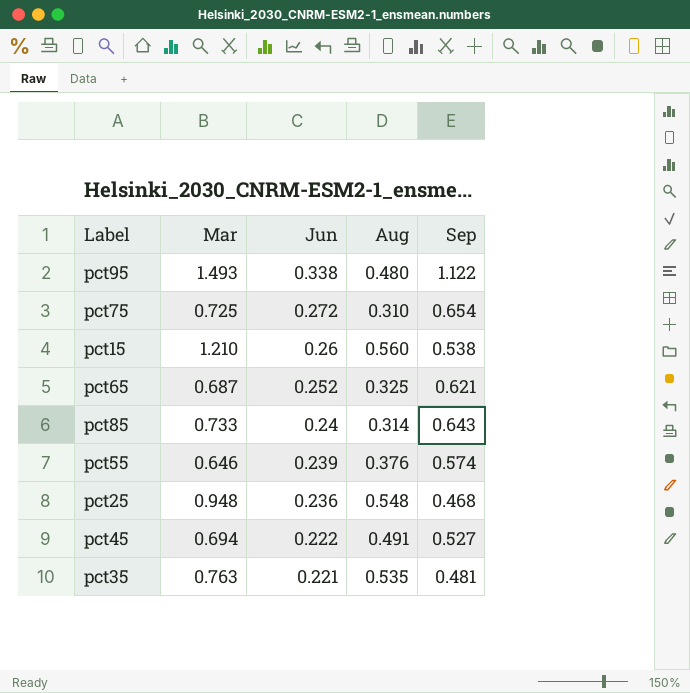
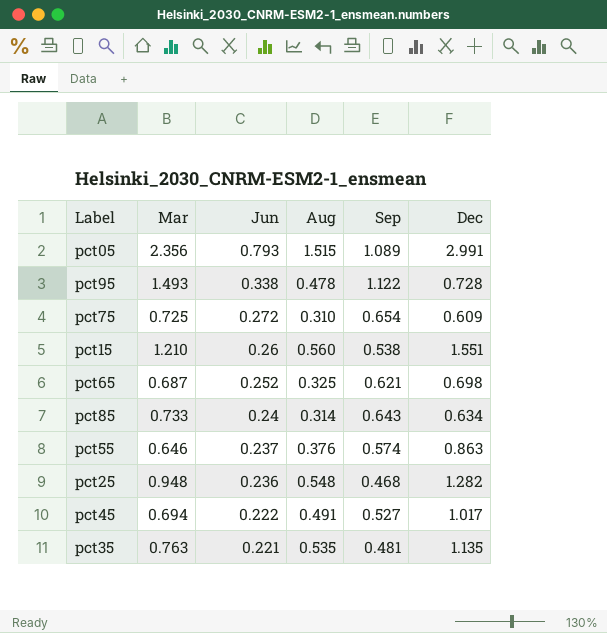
column Dec | position: none -> 6
row pct05: none -> 2.356 | 0.793 | 1.515 | 1.089 | 2.991
pct95 | Aug: 0.480 -> 0.478
pct55 | Jun: 0.239 -> 0.237

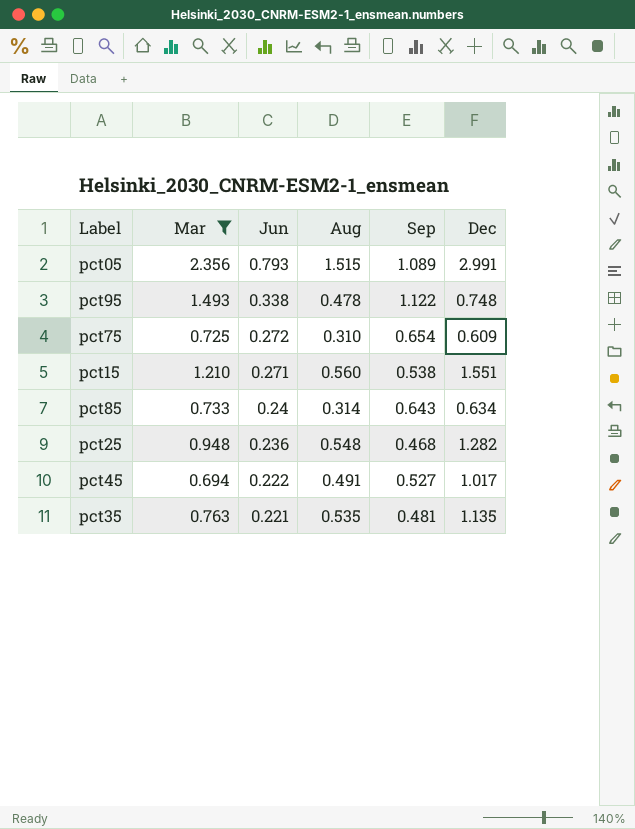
filter: none -> Mar >= 0.694
pct95 | Dec: 0.728 -> 0.748
pct15 | Jun: 0.26 -> 0.271

